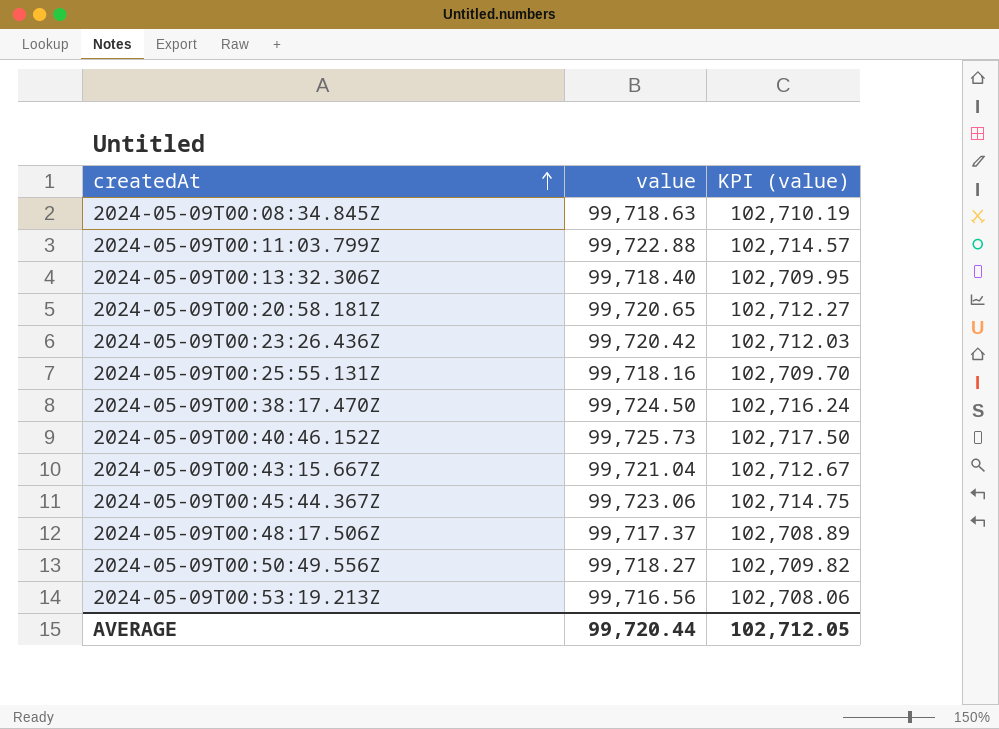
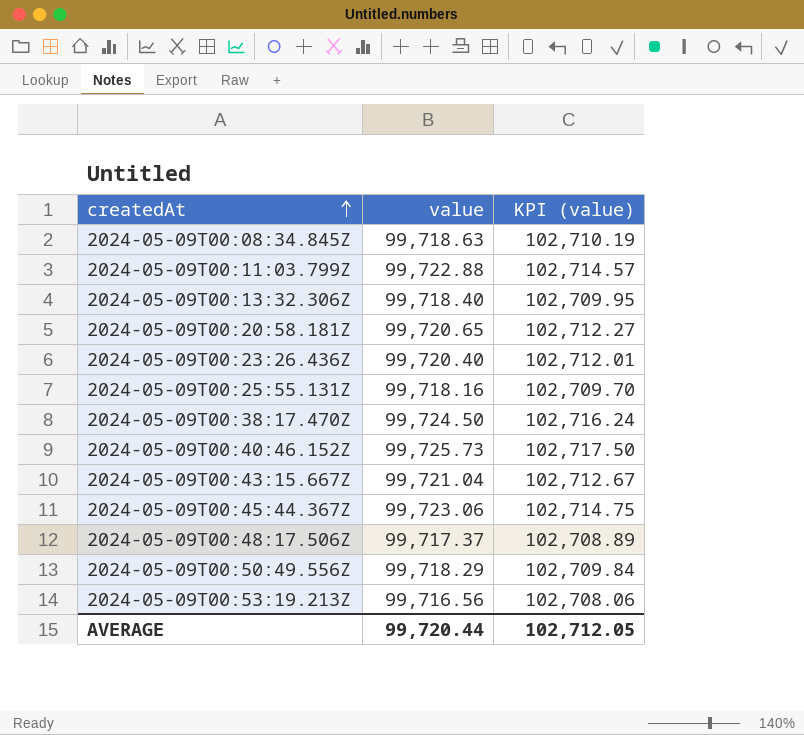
2024-05-09T00:23:26.436Z | value: 99,720.42 -> 99,720.40
2024-05-09T00:23:26.436Z | KPI (value): 102,712.03 -> 102,712.01
2024-05-09T00:50:49.556Z | value: 99,718.27 -> 99,718.29
2024-05-09T00:50:49.556Z | KPI (value): 102,709.82 -> 102,709.84

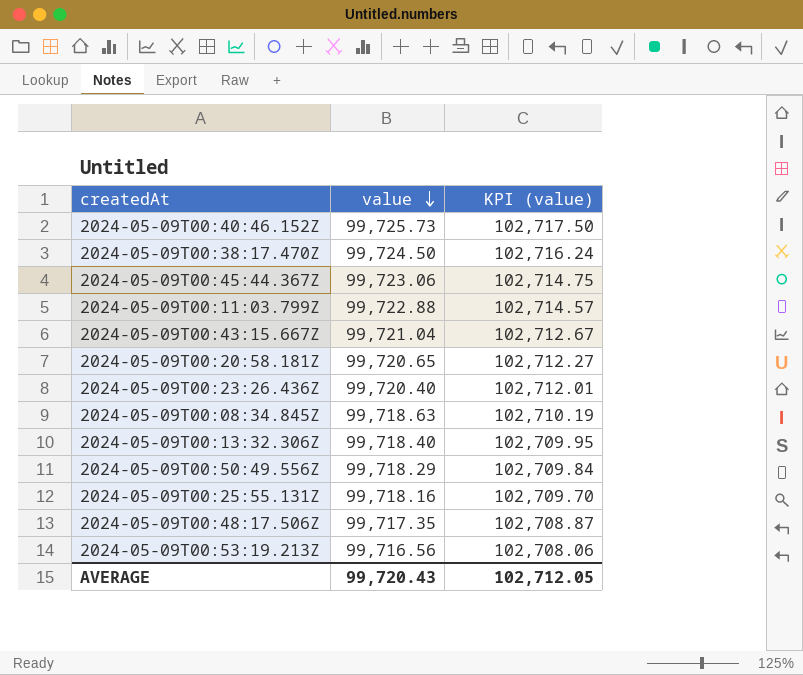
row order: createdAt ascending -> value descending
2024-05-09T00:48:17.506Z | value: 99,717.37 -> 99,717.35
2024-05-09T00:48:17.506Z | KPI (value): 102,708.89 -> 102,708.87
AVERAGE | value: 99,720.44 -> 99,720.43

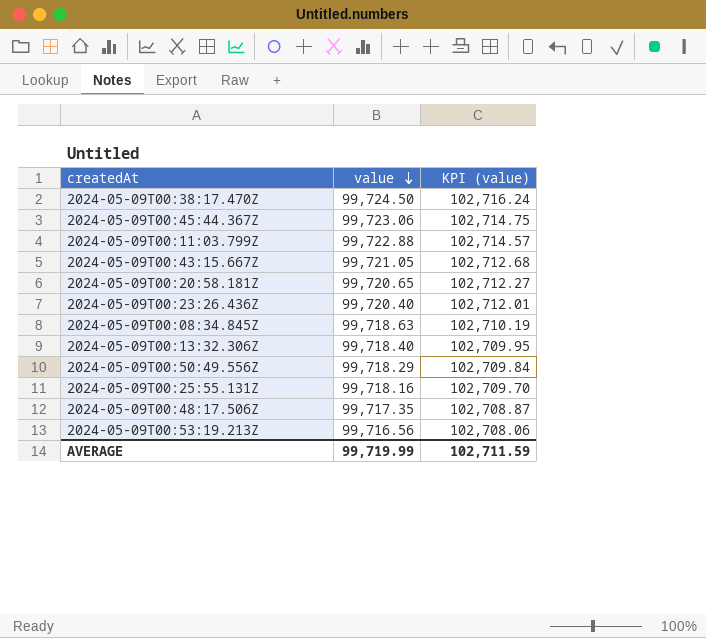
row 2024-05-09T00:40:46.152Z: 99,725.73 | 102,717.50 -> none
2024-05-09T00:43:15.667Z | value: 99,721.04 -> 99,721.05
2024-05-09T00:43:15.667Z | KPI (value): 102,712.67 -> 102,712.68
AVERAGE | value: 99,720.43 -> 99,719.99
AVERAGE | KPI (value): 102,712.05 -> 102,711.59

